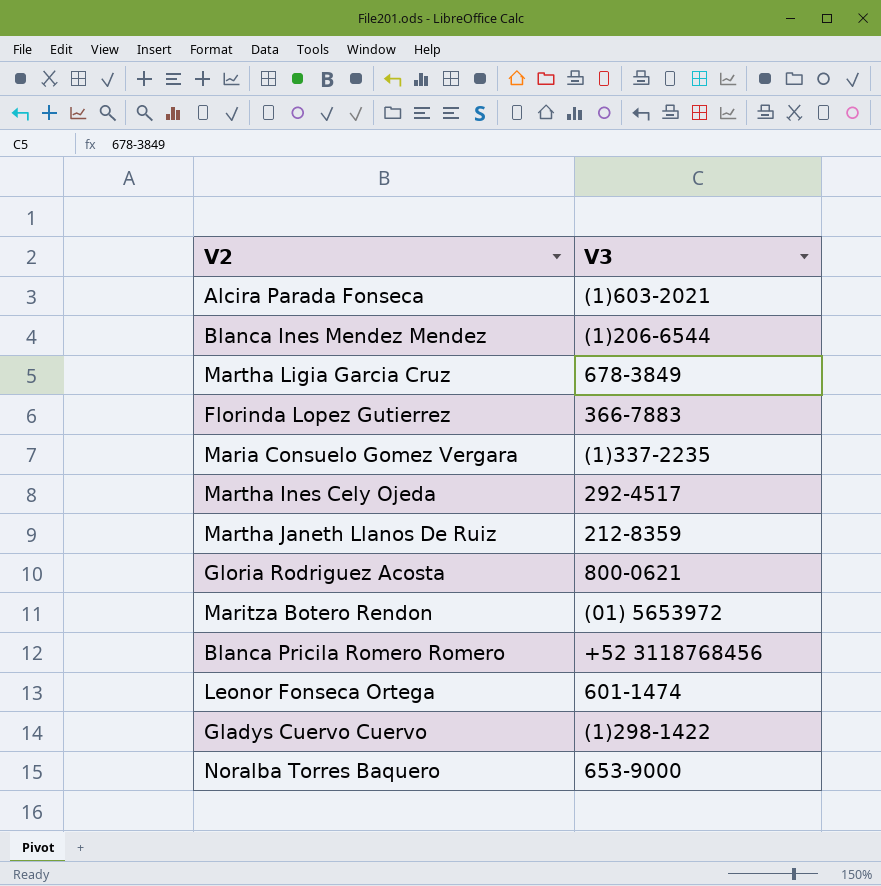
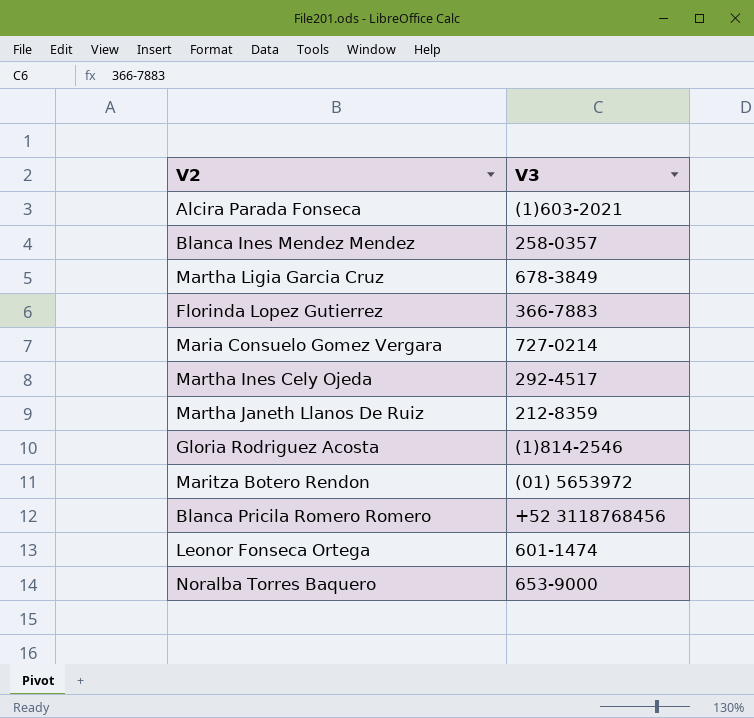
row Gladys Cuervo Cuervo: (1)298-1422 -> none
Blanca Ines Mendez Mendez | V3: (1)206-6544 -> 258-0357
Maria Consuelo Gomez Vergara | V3: (1)337-2235 -> 727-0214
Gloria Rodriguez Acosta | V3: 800-0621 -> (1)814-2546

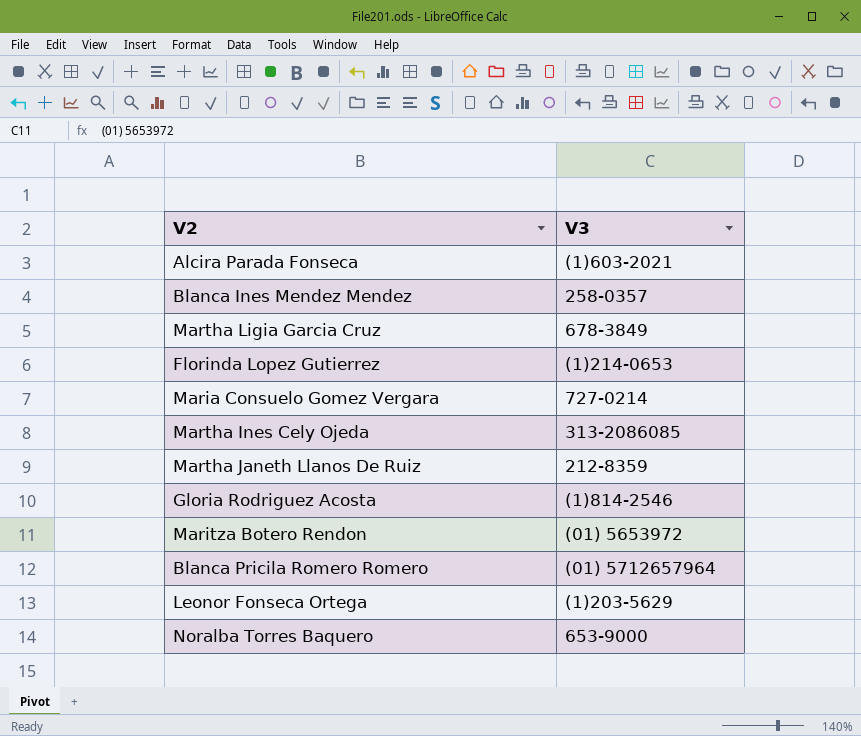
Florinda Lopez Gutierrez | V3: 366-7883 -> (1)214-0653
Martha Ines Cely Ojeda | V3: 292-4517 -> 313-2086085
Blanca Pricila Romero Romero | V3: +52 3118768456 -> (01) 5712657964
Leonor Fonseca Ortega | V3: 601-1474 -> (1)203-5629

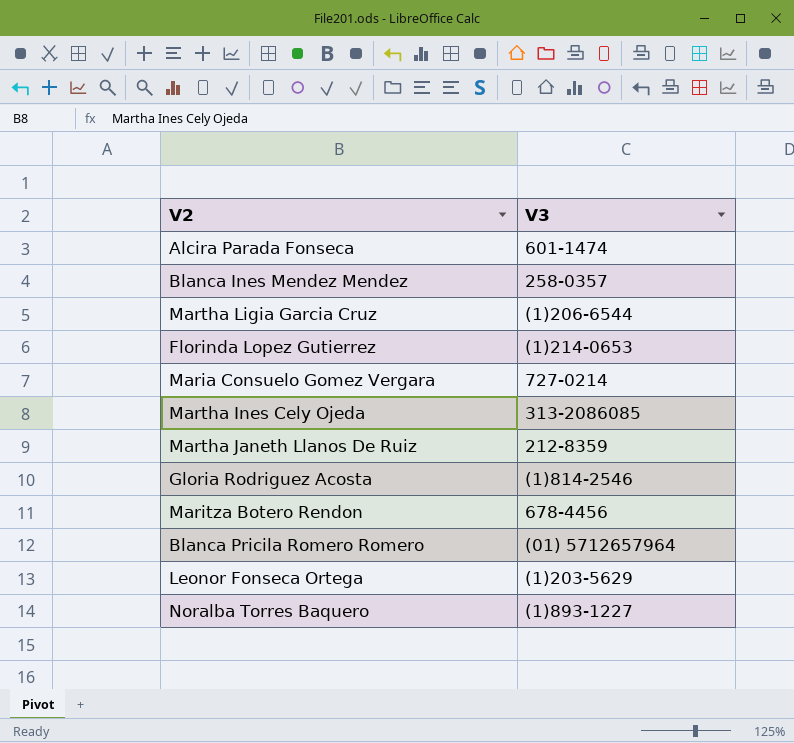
Alcira Parada Fonseca | V3: (1)603-2021 -> 601-1474
Martha Ligia Garcia Cruz | V3: 678-3849 -> (1)206-6544
Maritza Botero Rendon | V3: (01) 5653972 -> 678-4456
Noralba Torres Baquero | V3: 653-9000 -> (1)893-1227

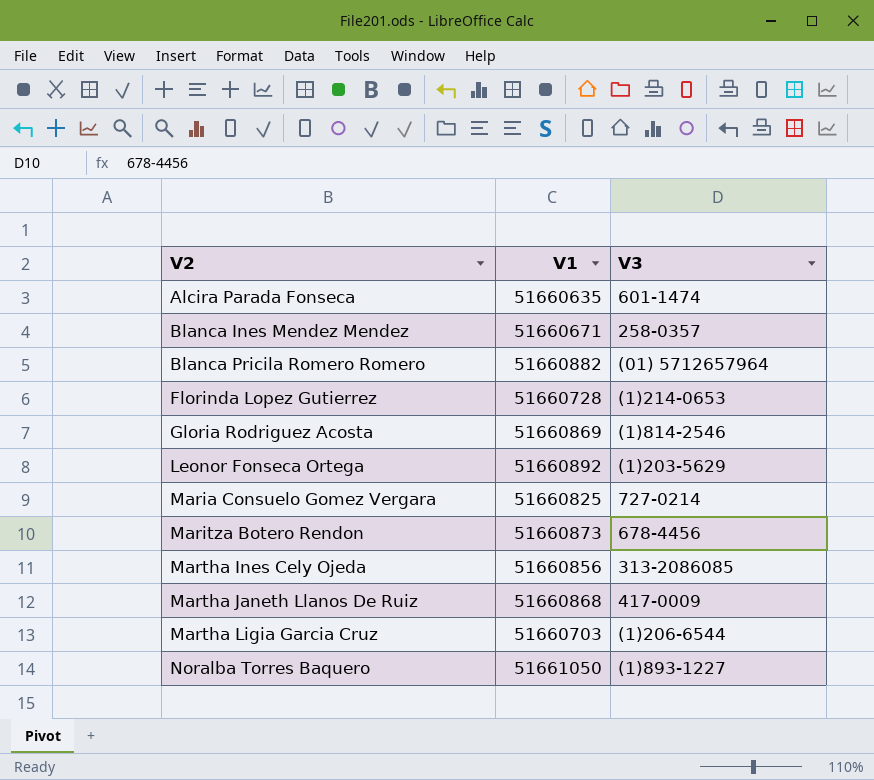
row order: none -> V2 ascending
column V1 | position: none -> 2
Martha Janeth Llanos De Ruiz | V3: 212-8359 -> 417-0009

